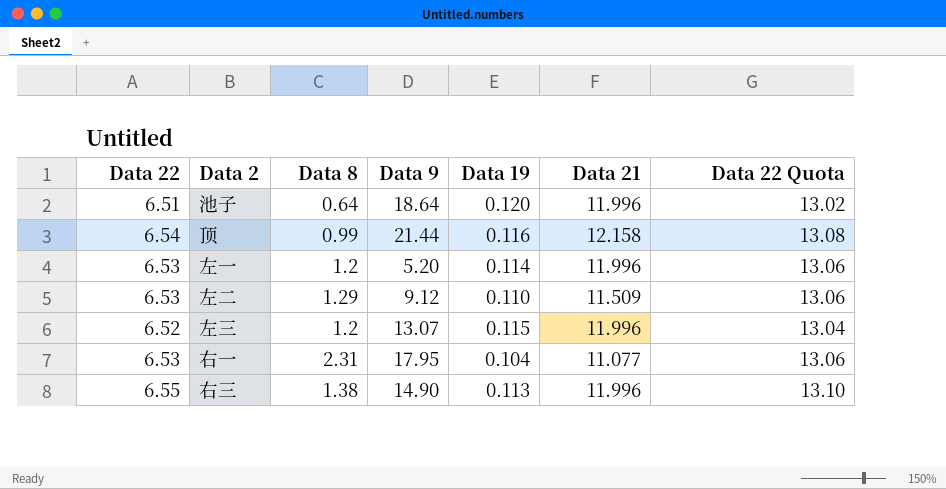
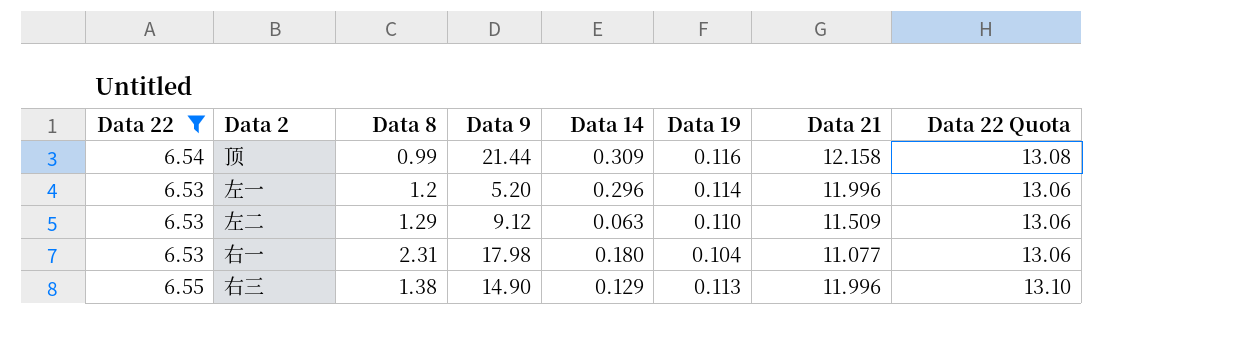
filter: none -> Data 22 >= 6.53
column Data 14 | position: none -> 5
右一 | Data 9: 17.95 -> 17.98

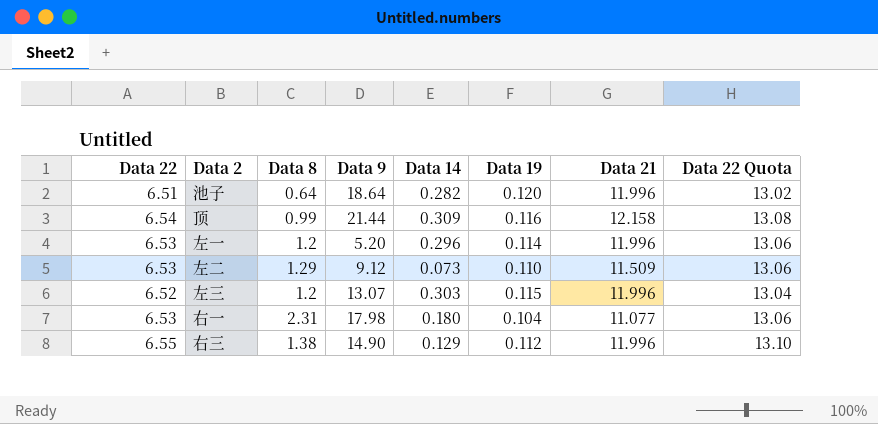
filter: Data 22 >= 6.53 -> none
左二 | Data 14: 0.063 -> 0.073
右三 | Data 19: 0.113 -> 0.112

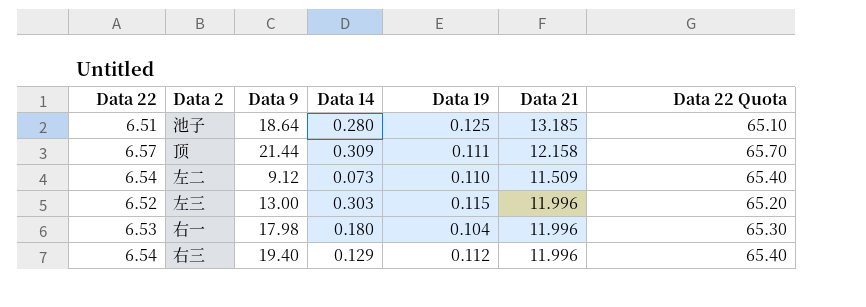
column Data 8 | position: 3 -> none
column Data 22 Quota | formula: [Data 22] * 2 -> [Data 22] * 10
row 左一: 6.53 | 1.2 | 5.20 | 0.296 | 0.114 | 11.996 | 13.06 -> none
池子 | Data 14: 0.282 -> 0.280
池子 | Data 19: 0.120 -> 0.125
池子 | Data 21: 11.996 -> 13.185
顶 | Data 22: 6.54 -> 6.57
顶 | Data 19: 0.116 -> 0.111
左二 | Data 22: 6.53 -> 6.54
左三 | Data 9: 13.07 -> 13.00
右一 | Data 21: 11.077 -> 11.996
右三 | Data 22: 6.55 -> 6.54
右三 | Data 9: 14.90 -> 19.40

